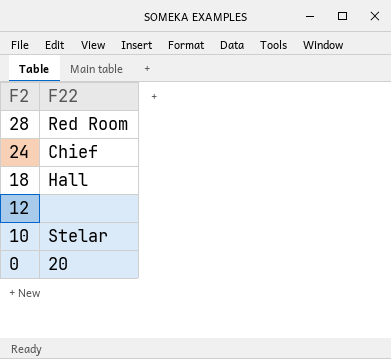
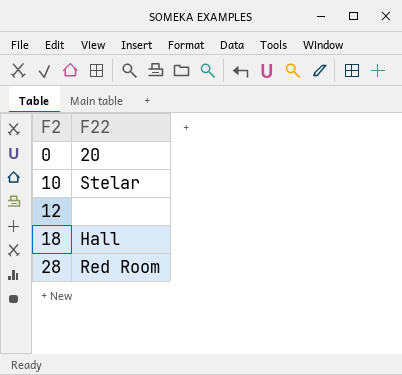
row order: F2 descending -> F2 ascending
row 24: Chief -> none

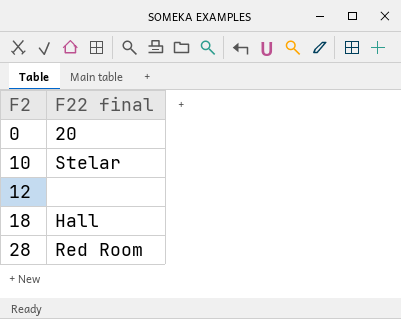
column name: F22 -> F22 final

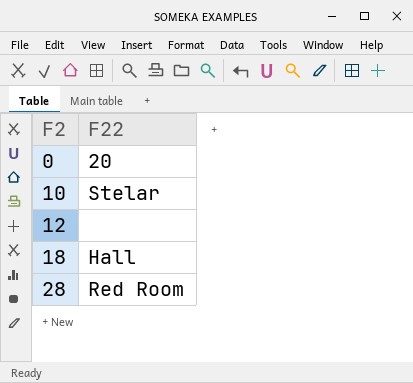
column name: F22 final -> F22

